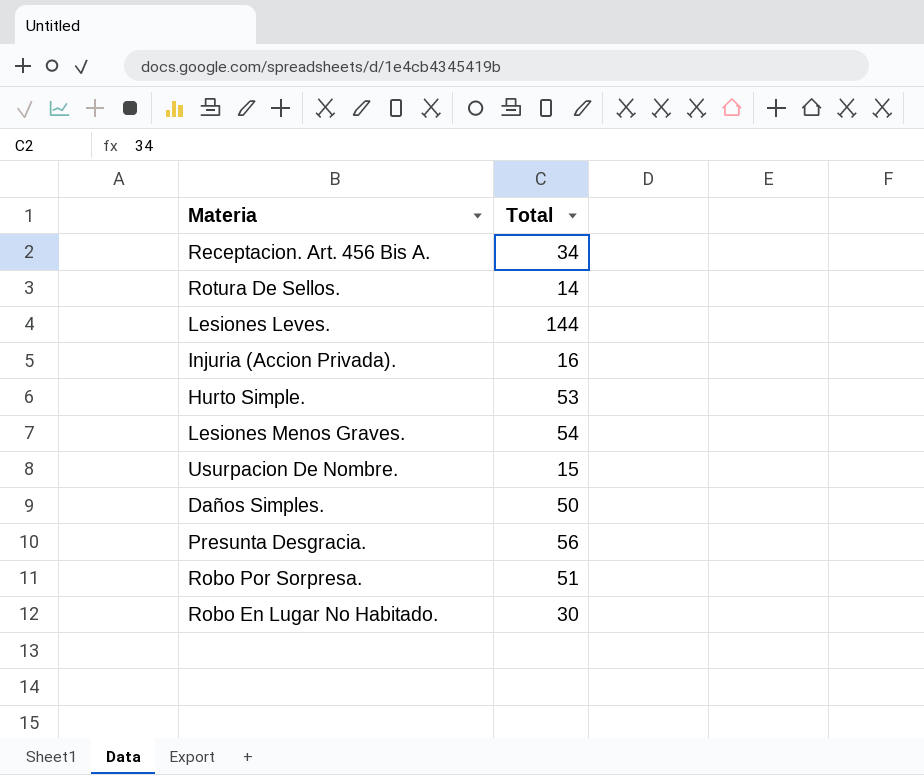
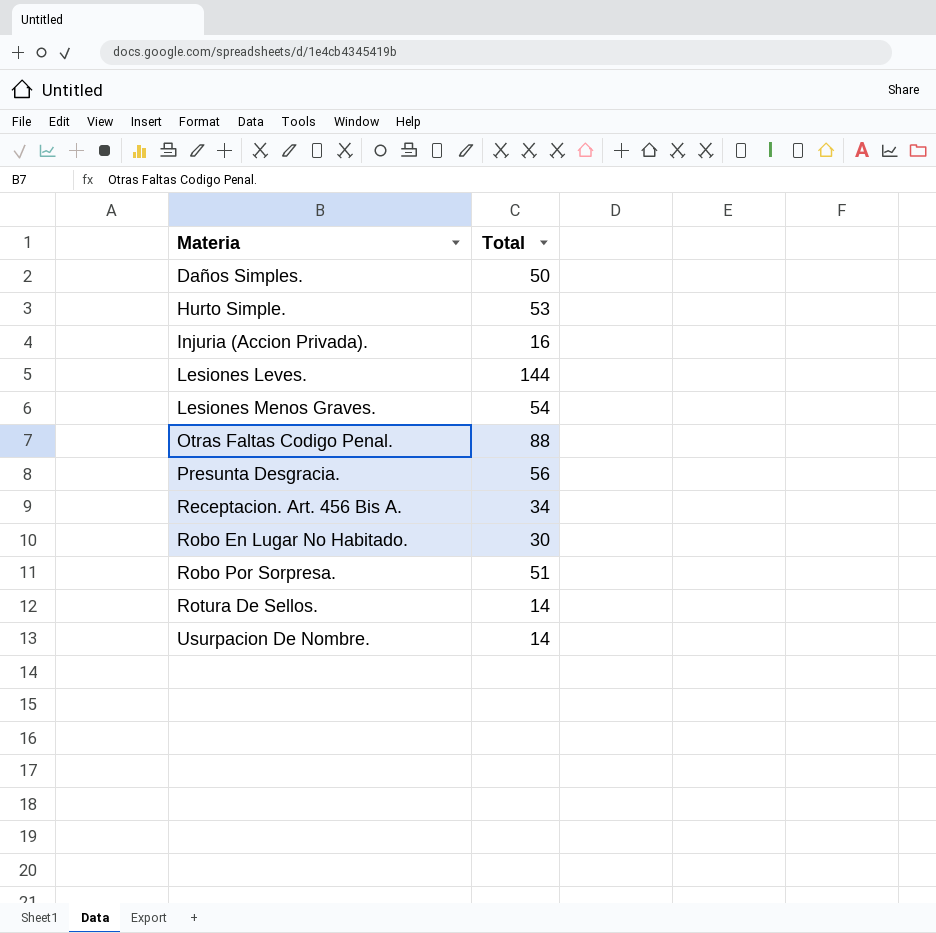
row order: none -> Materia ascending
row Otras Faltas Codigo Penal.: none -> 88
Usurpacion De Nombre. | Total: 15 -> 14

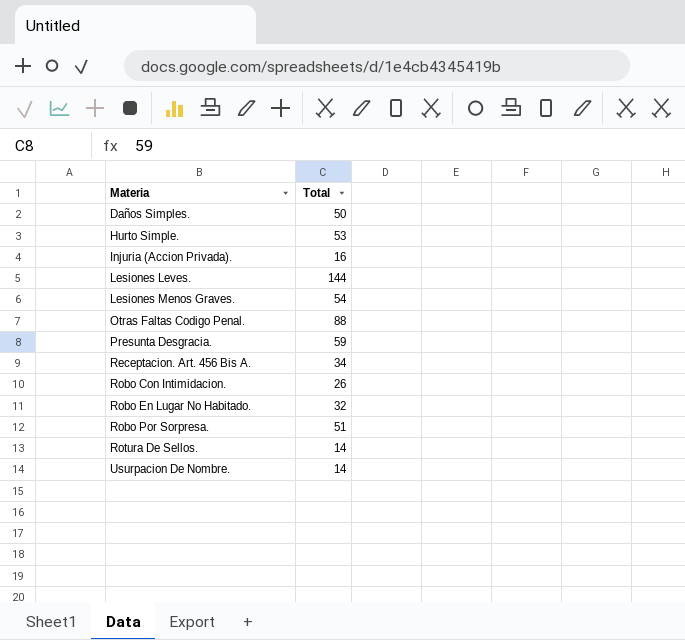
Presunta Desgracia. | Total: 56 -> 59
row Robo Con Intimidacion.: none -> 26
Robo En Lugar No Habitado. | Total: 30 -> 32

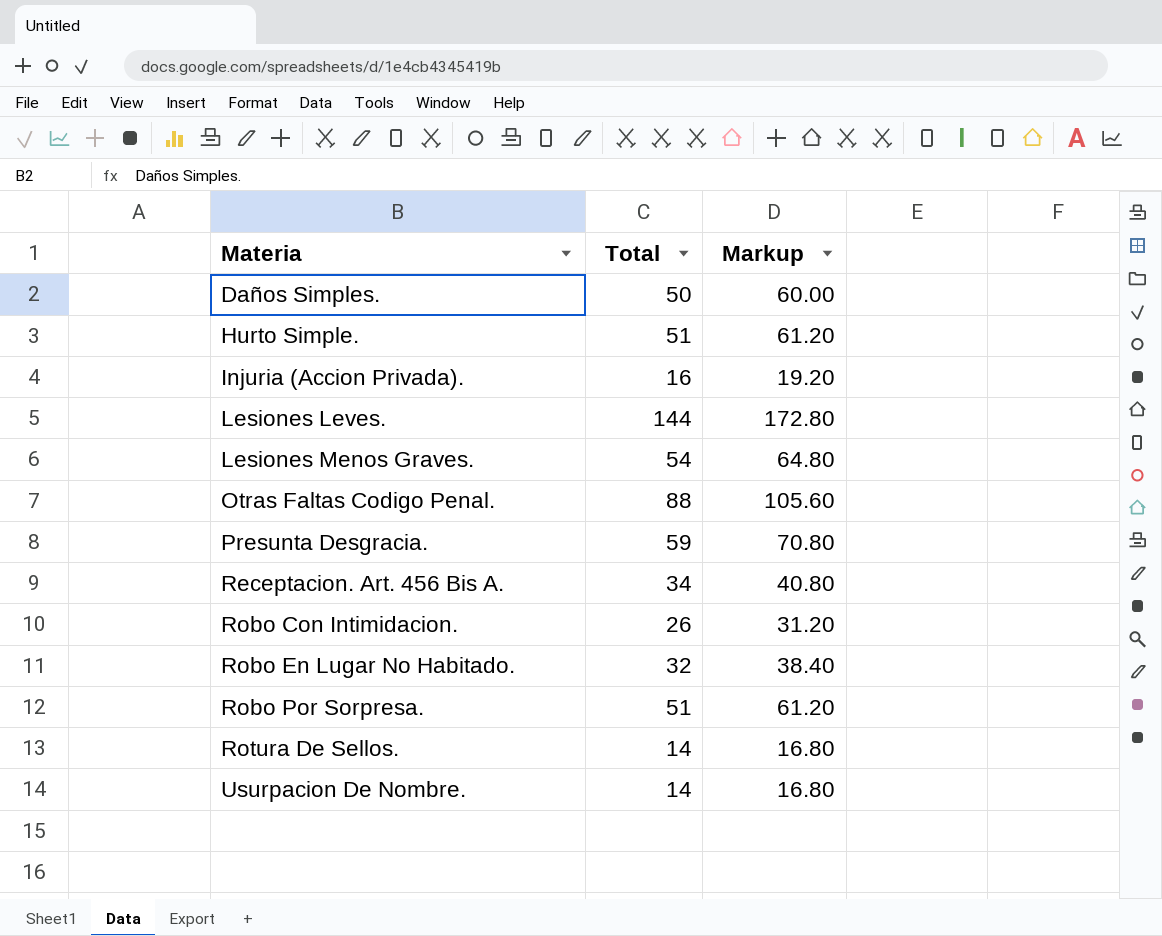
column Markup | formula: none -> [Total] * 1.2
Hurto Simple. | Total: 53 -> 51

